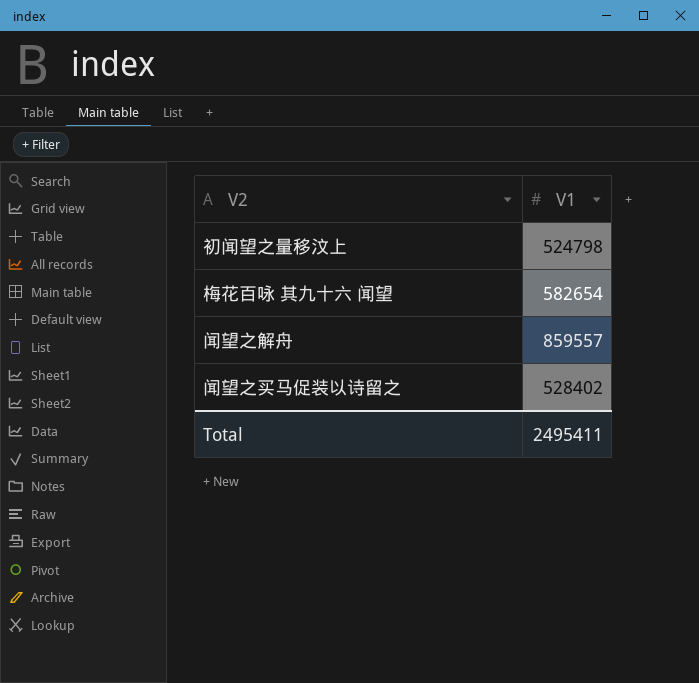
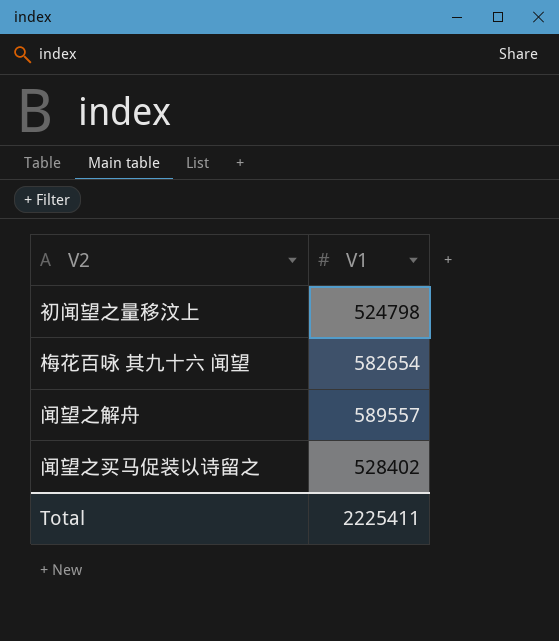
闻望之解舟 | V1: 859557 -> 589557
Total | V1: 2495411 -> 2225411

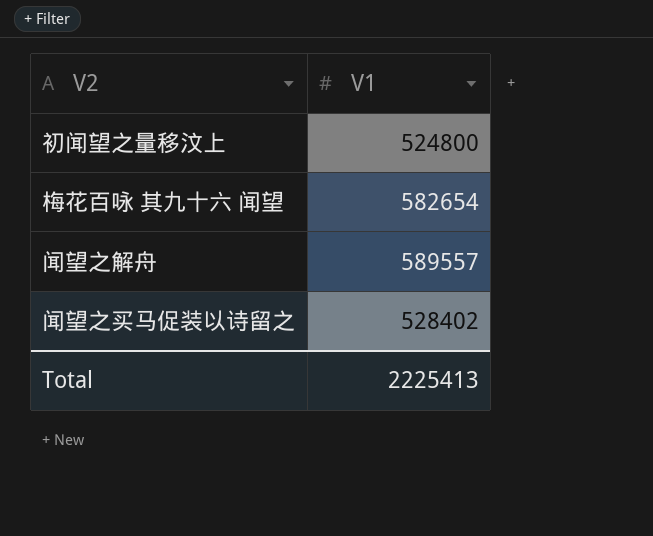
初闻望之量移汶上 | V1: 524798 -> 524800
Total | V1: 2225411 -> 2225413

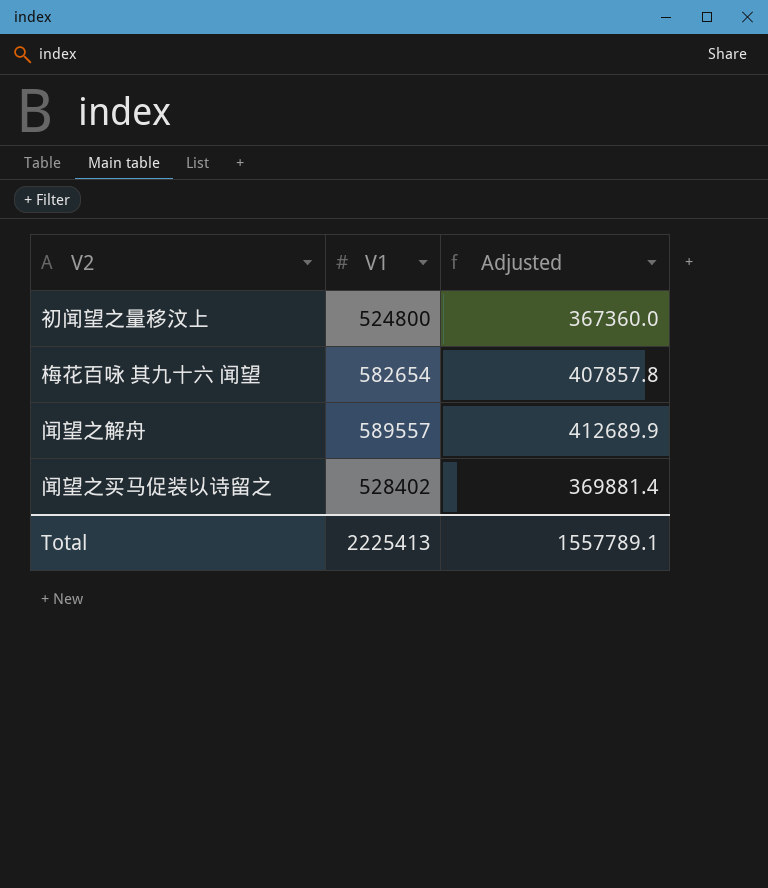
column Adjusted | formula: none -> [V1] * 0.7

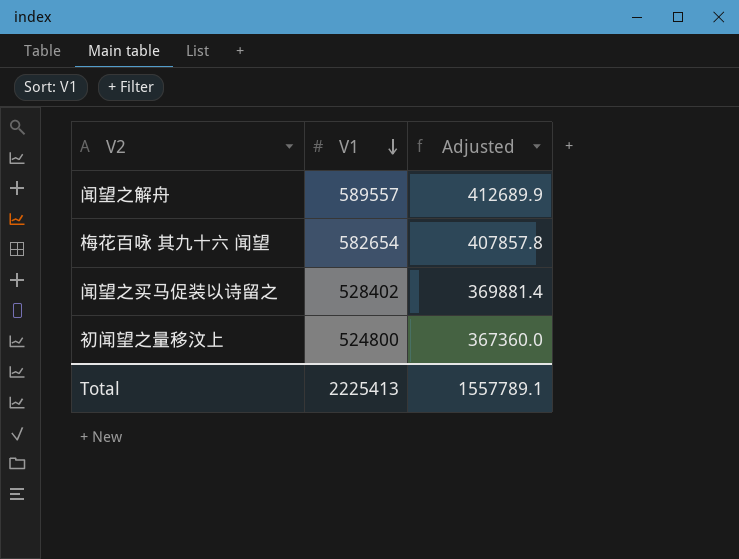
row order: none -> V1 descending

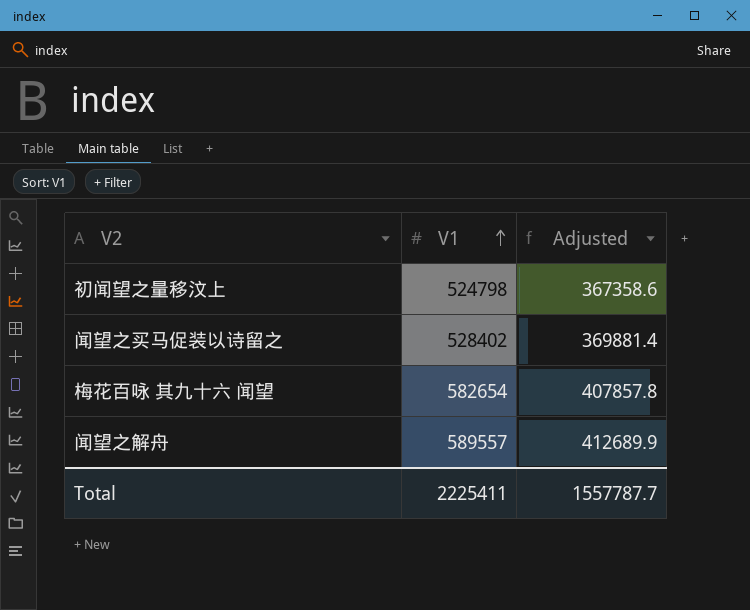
row order: V1 descending -> V1 ascending
初闻望之量移汶上 | V1: 524800 -> 524798
初闻望之量移汶上 | Adjusted: 367360.0 -> 367358.6
Total | V1: 2225413 -> 2225411
Total | Adjusted: 1557789.1 -> 1557787.7

